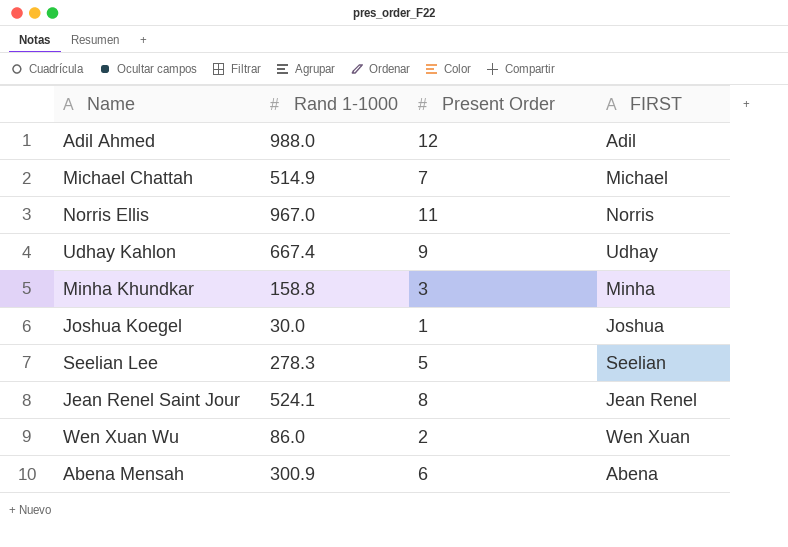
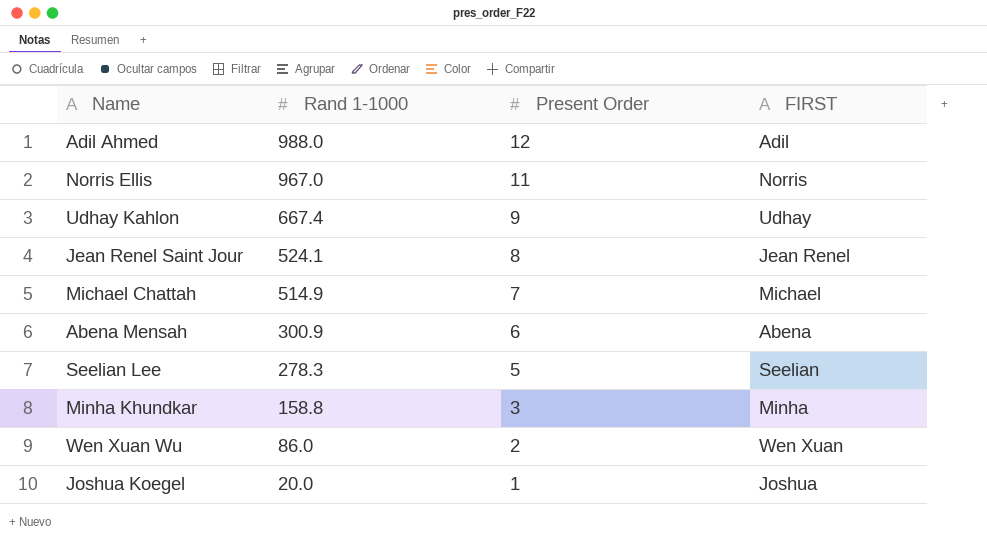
row order: none -> Rand 1-1000 descending
Joshua Koegel | Rand 1-1000: 30.0 -> 20.0

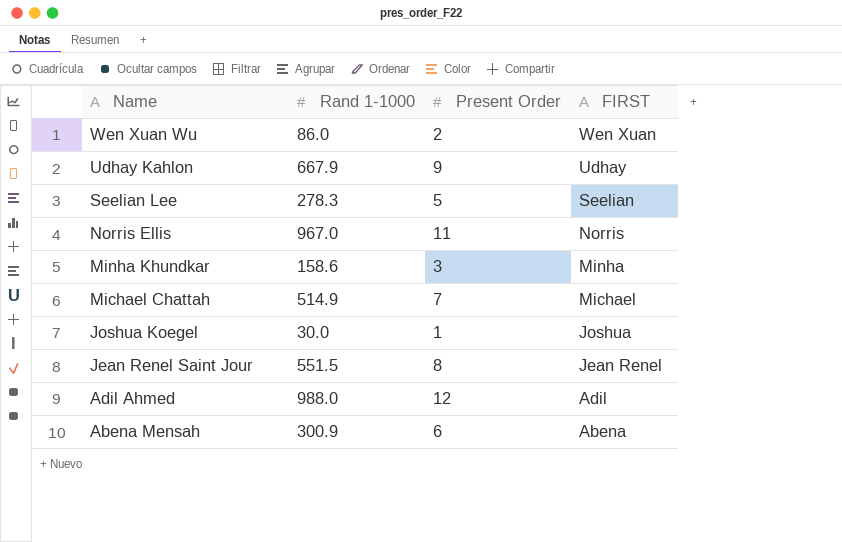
row order: Rand 1-1000 descending -> Name descending
Udhay Kahlon | Rand 1-1000: 667.4 -> 667.9
Minha Khundkar | Rand 1-1000: 158.8 -> 158.6
Joshua Koegel | Rand 1-1000: 20.0 -> 30.0
Jean Renel Saint Jour | Rand 1-1000: 524.1 -> 551.5

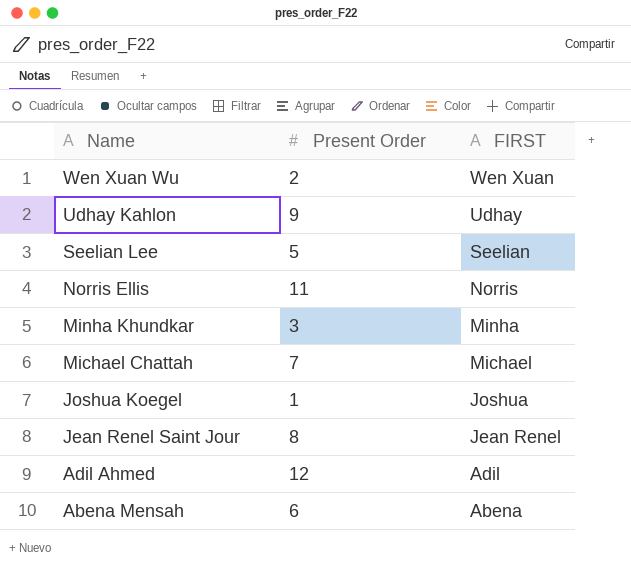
column Rand 1-1000 | position: 2 -> none

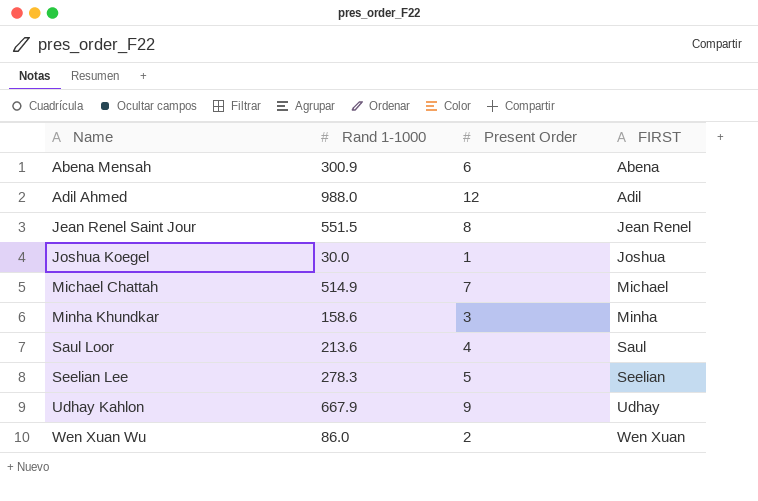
row order: Name descending -> Name ascending
column Rand 1-1000 | position: none -> 2
row Norris Ellis: 11 | Norris -> none
row Saul Loor: none -> 213.6 | 4 | Saul

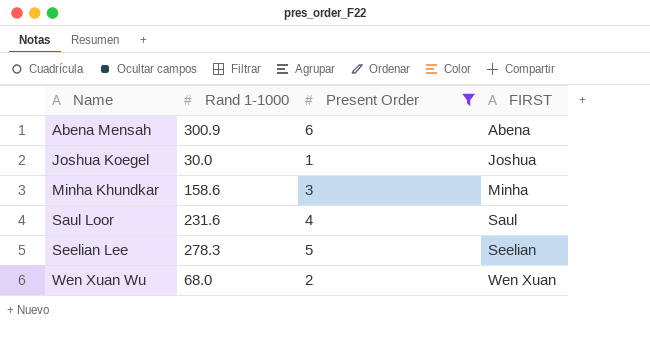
filter: none -> Present Order <= 6
Saul Loor | Rand 1-1000: 213.6 -> 231.6
Wen Xuan Wu | Rand 1-1000: 86.0 -> 68.0

